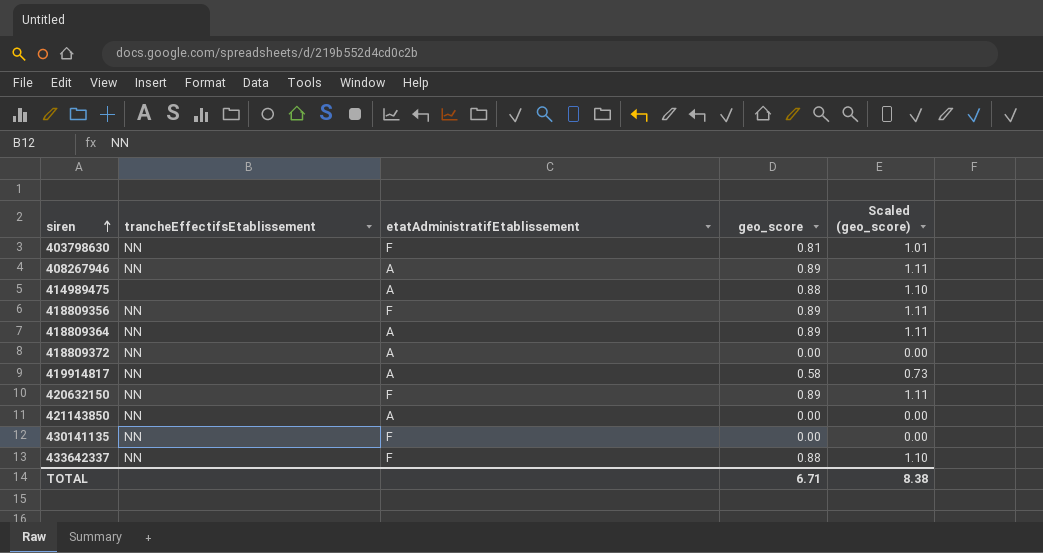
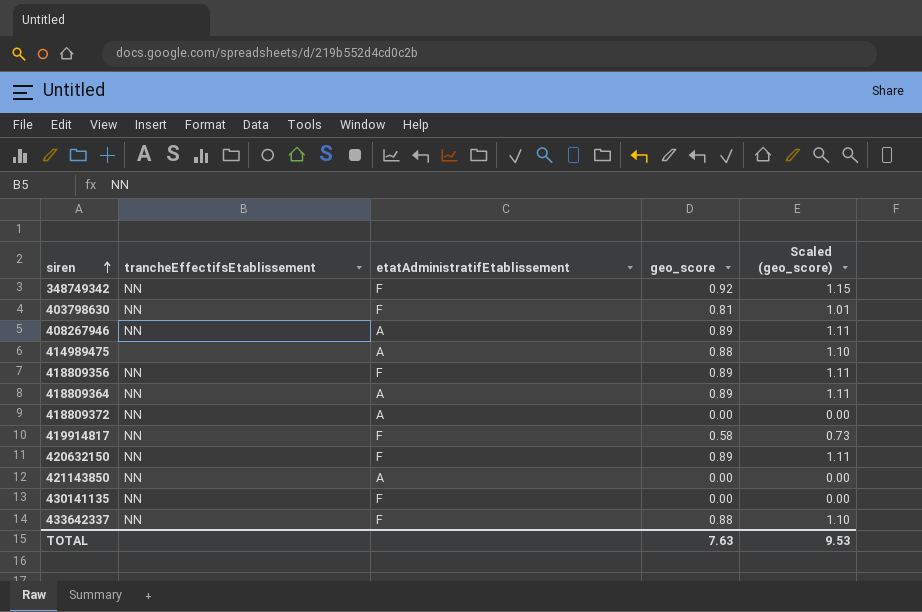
row 348749342: none -> NN | F | 0.92 | 1.15
419914817 | etatAdministratifEtablissement: A -> F
TOTAL | geo_score: 6.71 -> 7.63
TOTAL | Scaled (geo_score): 8.38 -> 9.53

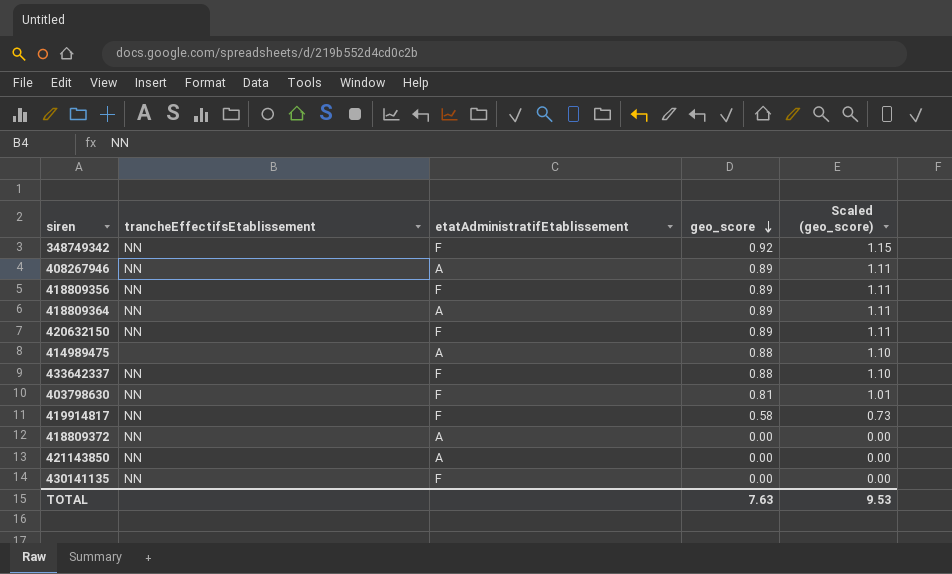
row order: siren ascending -> geo_score descending

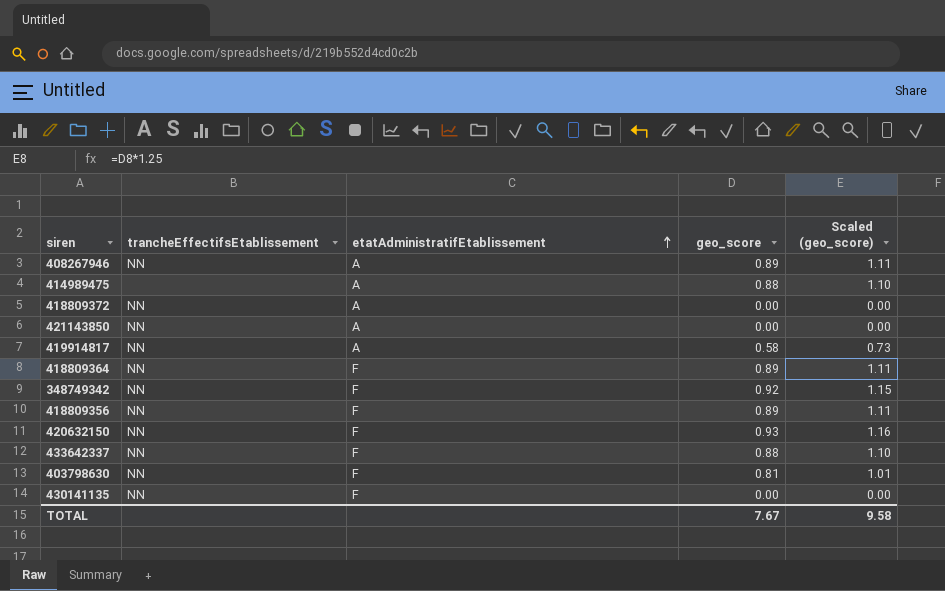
row order: geo_score descending -> etatAdministratifEtablissement ascending
419914817 | etatAdministratifEtablissement: F -> A
418809364 | etatAdministratifEtablissement: A -> F
420632150 | geo_score: 0.89 -> 0.93
420632150 | Scaled (geo_score): 1.11 -> 1.16
TOTAL | geo_score: 7.63 -> 7.67
TOTAL | Scaled (geo_score): 9.53 -> 9.58

